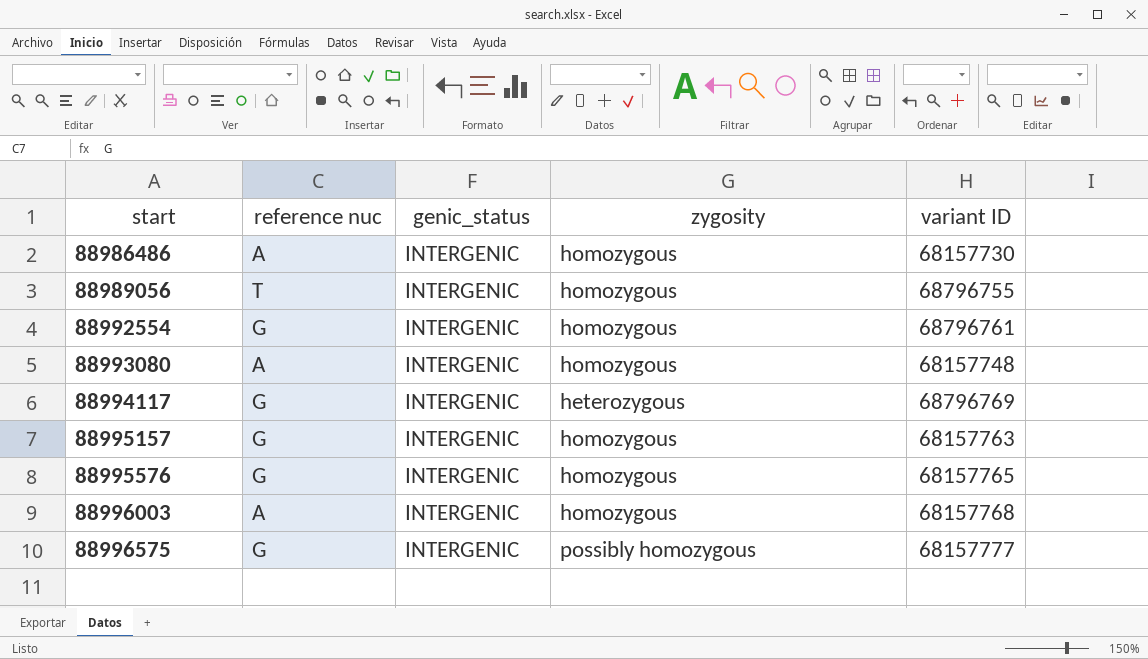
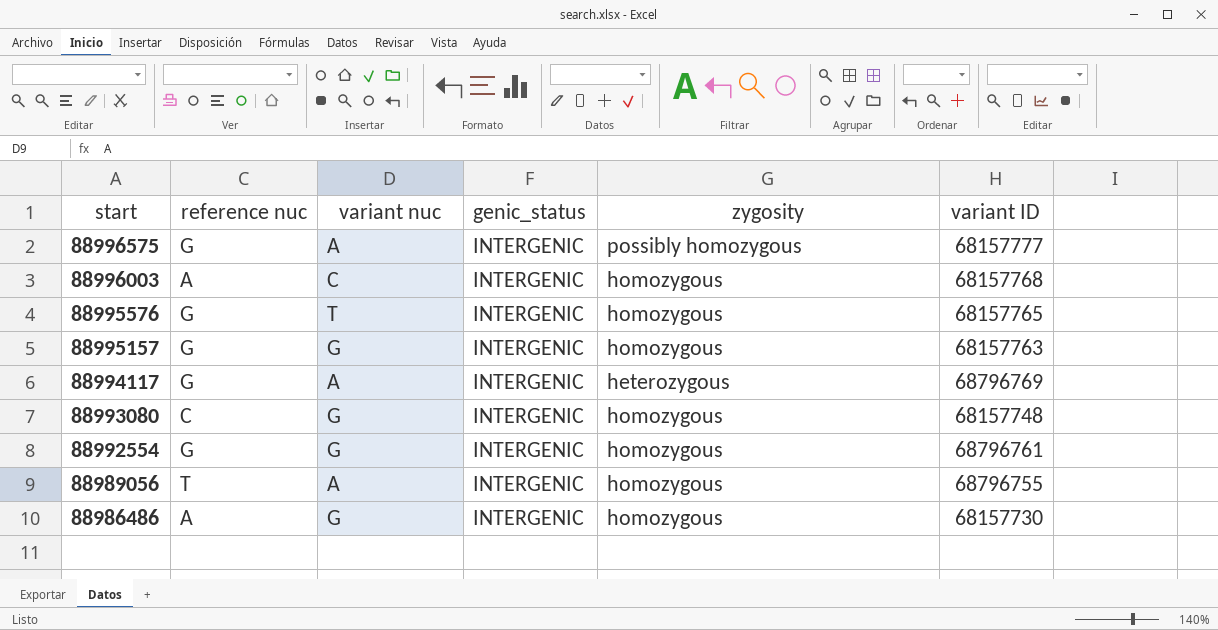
row order: start ascending -> start descending
column variant nuc | position: none -> 3
88993080 | reference nuc: A -> C

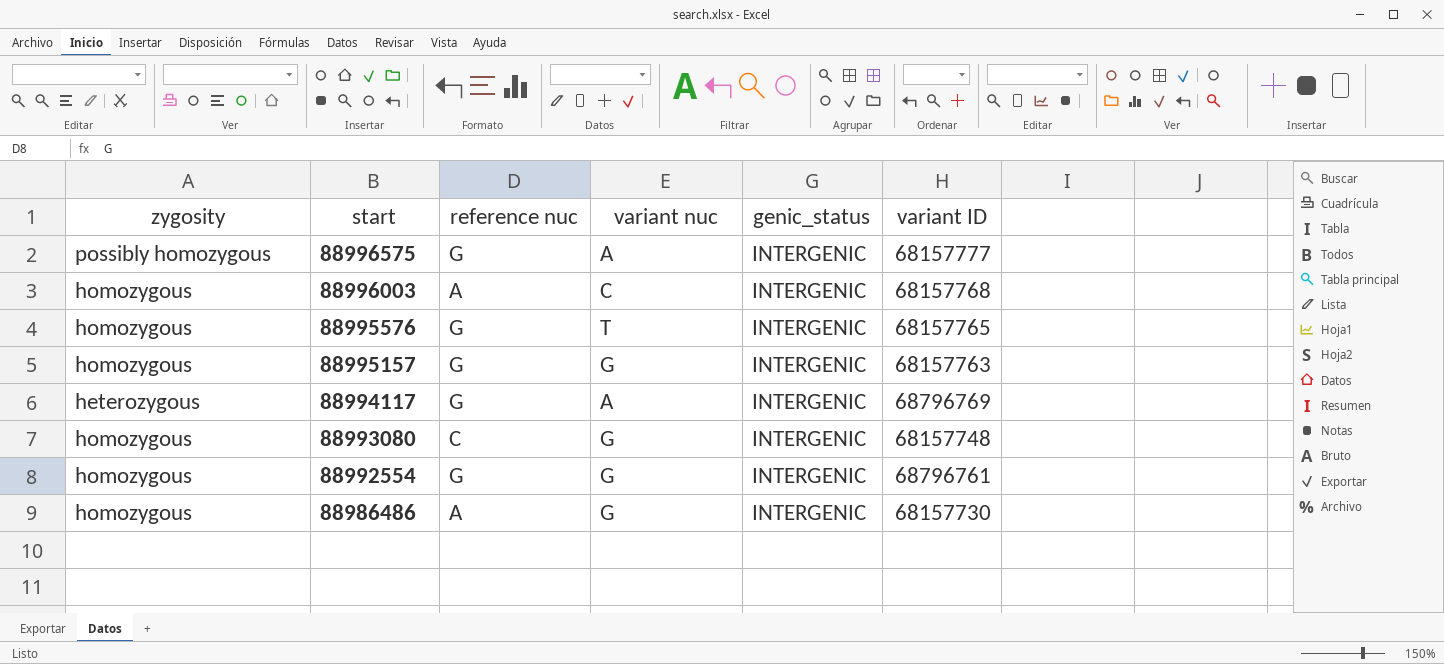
column zygosity | position: 5 -> 1
row 88989056: T | A | INTERGENIC | homozygous | 68796755 -> none

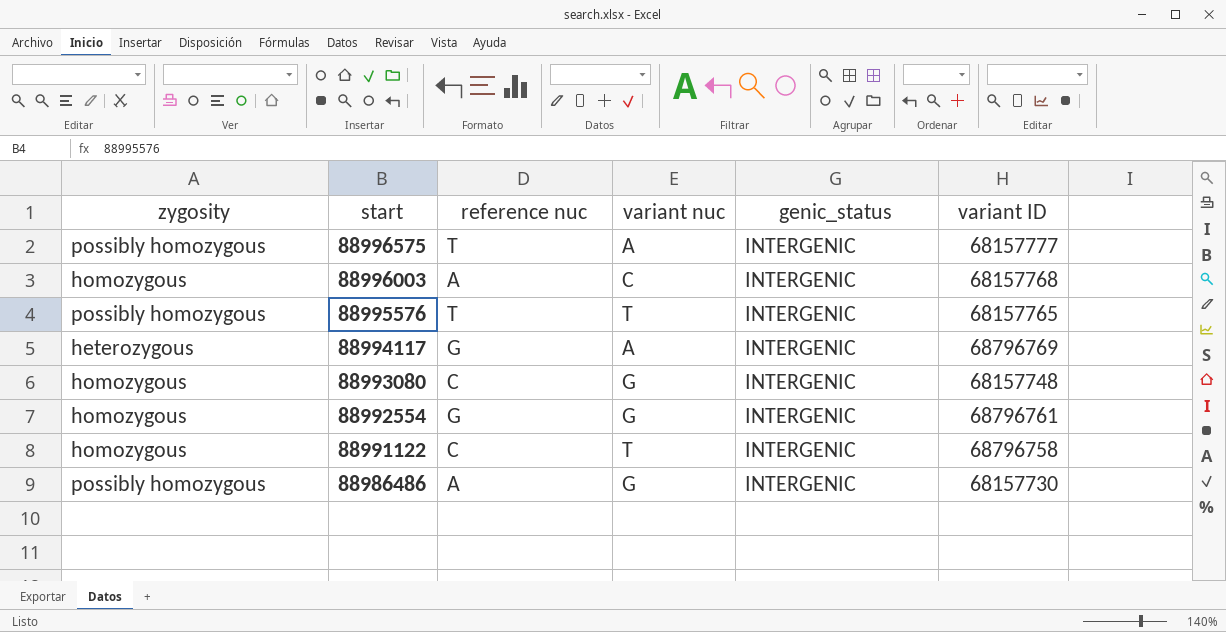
row 88995157: homozygous | G | G | INTERGENIC | 68157763 -> none
88996575 | reference nuc: G -> T
88995576 | zygosity: homozygous -> possibly homozygous
88995576 | reference nuc: G -> T
row 88991122: none -> homozygous | C | T | INTERGENIC | 68796758
88986486 | zygosity: homozygous -> possibly homozygous

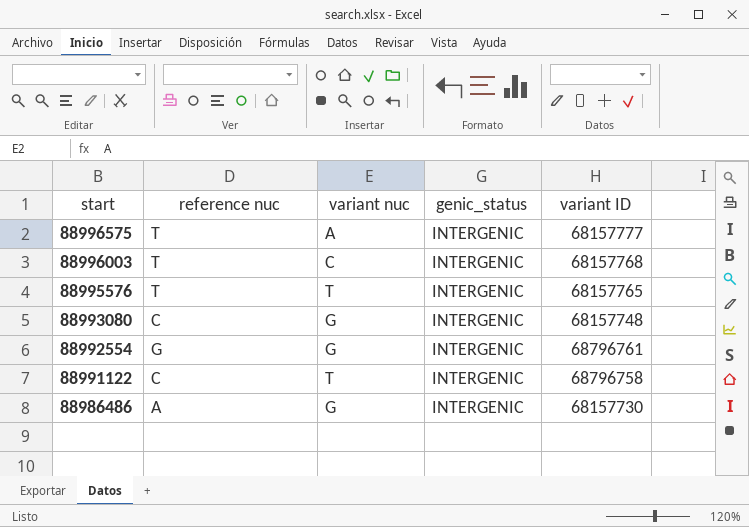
column zygosity | position: 1 -> none
row 88994117: heterozygous | G | A | INTERGENIC | 68796769 -> none
88996003 | reference nuc: A -> T

